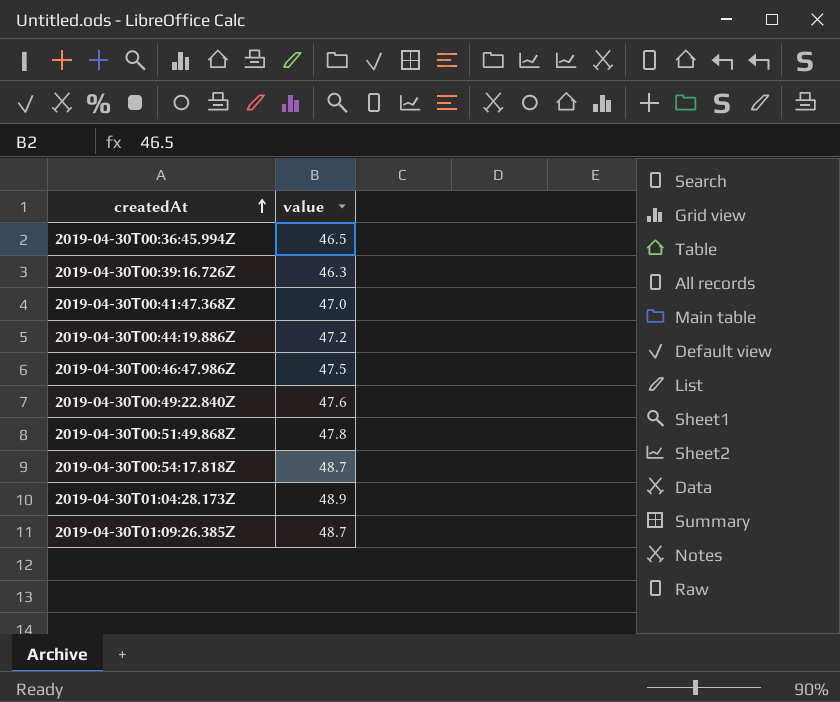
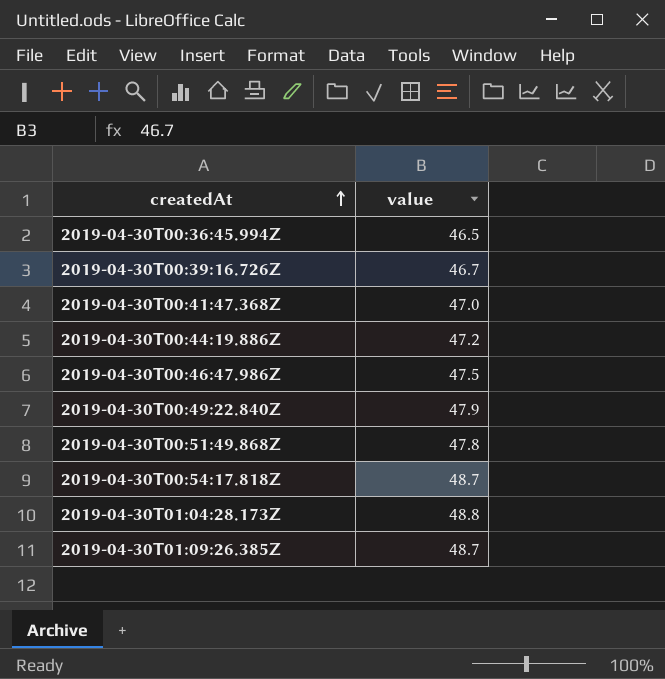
2019-04-30T00:39:16.726Z | value: 46.3 -> 46.7
2019-04-30T00:49:22.840Z | value: 47.6 -> 47.9
2019-04-30T01:04:28.173Z | value: 48.9 -> 48.8

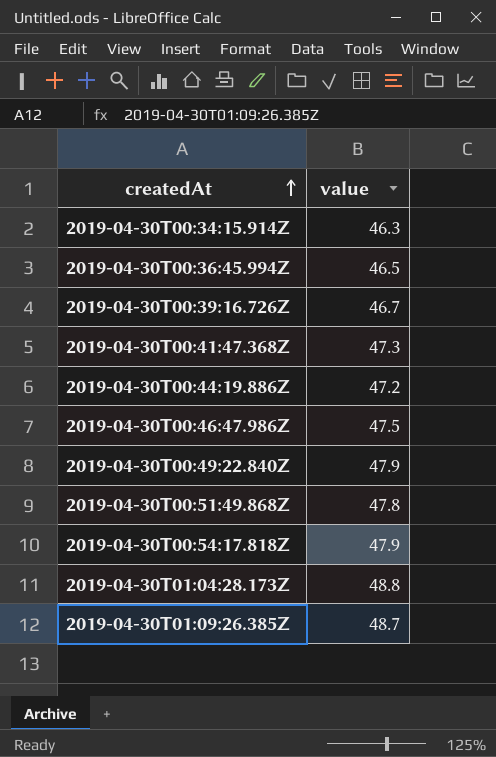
row 2019-04-30T00:34:15.914Z: none -> 46.3
2019-04-30T00:41:47.368Z | value: 47.0 -> 47.3
2019-04-30T00:54:17.818Z | value: 48.7 -> 47.9

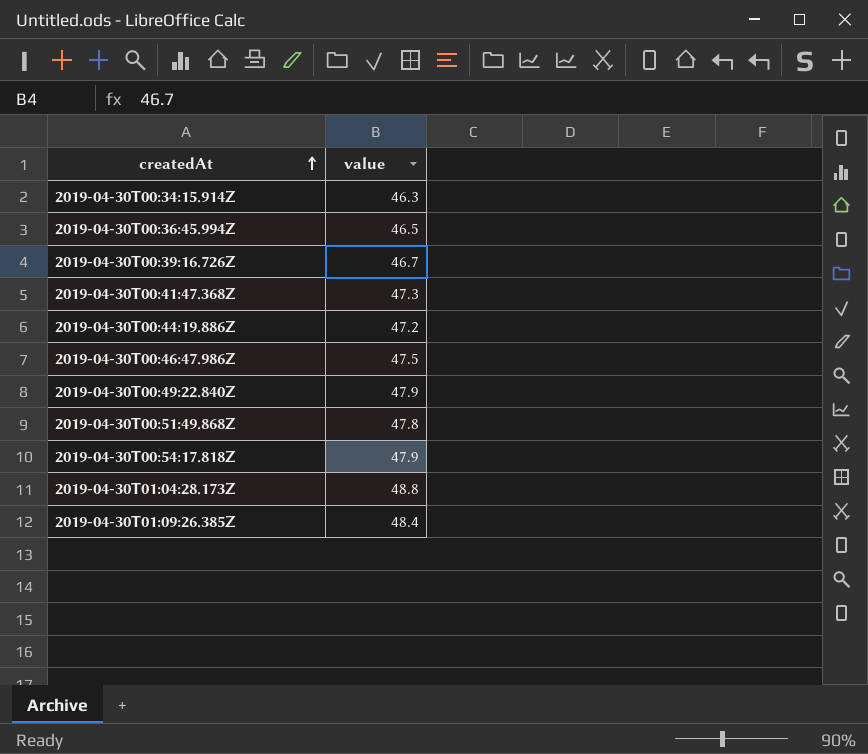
2019-04-30T01:09:26.385Z | value: 48.7 -> 48.4

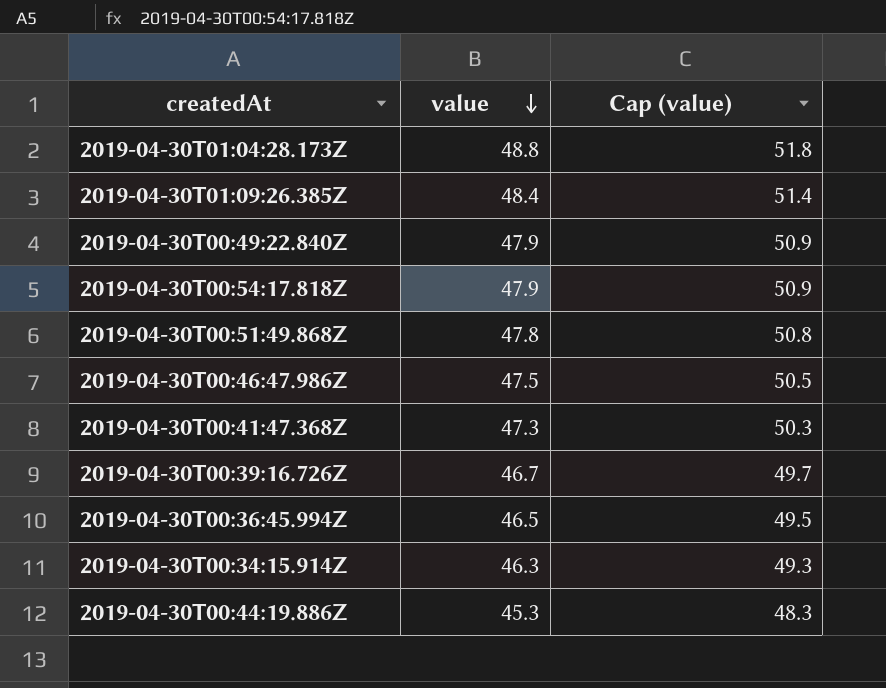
row order: createdAt ascending -> value descending
column Cap (value) | formula: none -> [value] + 3
2019-04-30T00:44:19.886Z | value: 47.2 -> 45.3

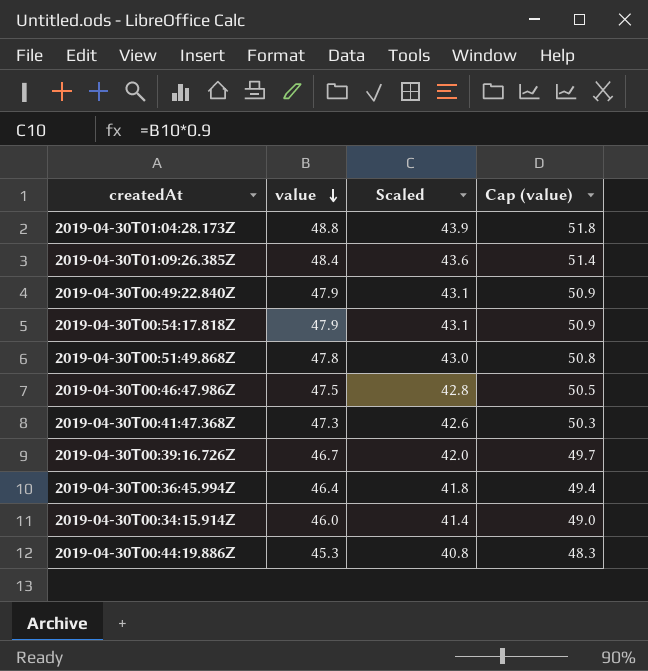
column Scaled | formula: none -> [value] * 0.9
2019-04-30T00:36:45.994Z | value: 46.5 -> 46.4
2019-04-30T00:36:45.994Z | Cap (value): 49.5 -> 49.4
2019-04-30T00:34:15.914Z | value: 46.3 -> 46.0
2019-04-30T00:34:15.914Z | Cap (value): 49.3 -> 49.0

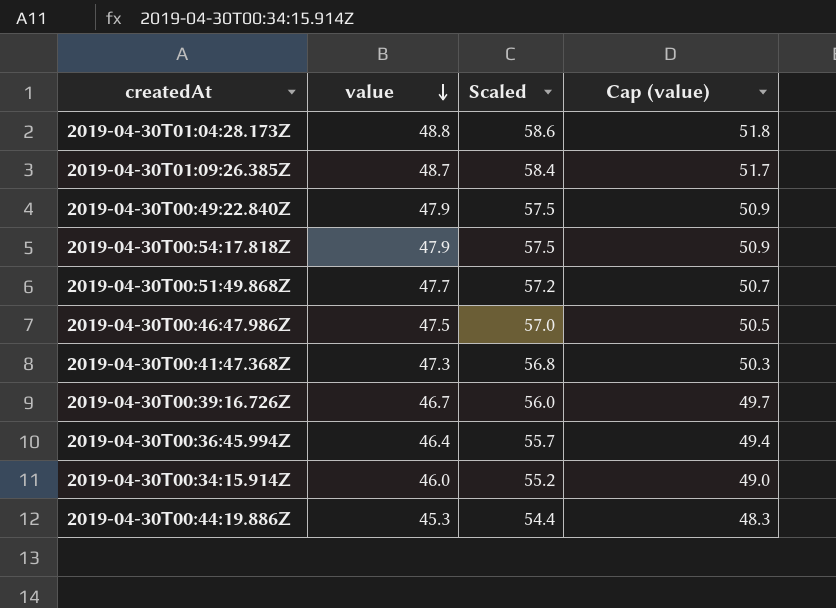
column Scaled | formula: [value] * 0.9 -> [value] * 1.2
2019-04-30T01:09:26.385Z | value: 48.4 -> 48.7
2019-04-30T01:09:26.385Z | Cap (value): 51.4 -> 51.7
2019-04-30T00:51:49.868Z | value: 47.8 -> 47.7
2019-04-30T00:51:49.868Z | Cap (value): 50.8 -> 50.7

